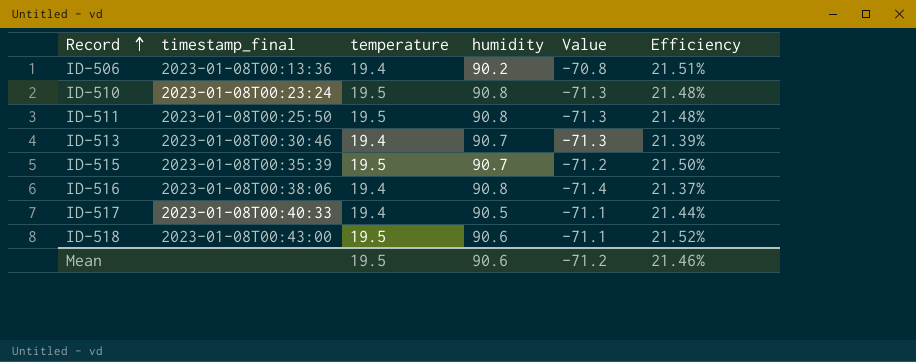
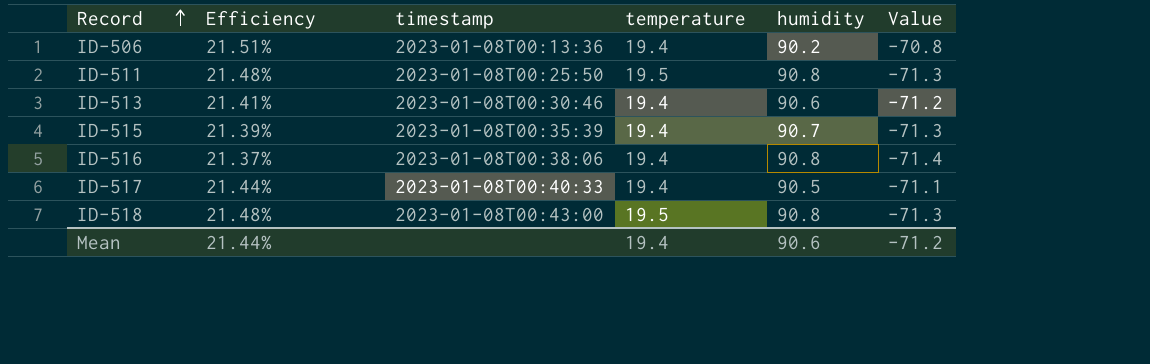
column Efficiency | position: 6 -> 2
column name: timestamp_final -> timestamp
row ID-510: 2023-01-08T00:23:24 | 19.5 | 90.8 | -71.3 | 21.48% -> none
ID-513 | Efficiency: 21.39% -> 21.41%
ID-513 | humidity: 90.7 -> 90.6
ID-513 | Value: -71.3 -> -71.2
ID-515 | Efficiency: 21.50% -> 21.39%
ID-515 | temperature: 19.5 -> 19.4
ID-515 | Value: -71.2 -> -71.3
ID-518 | Efficiency: 21.52% -> 21.48%
ID-518 | humidity: 90.6 -> 90.8
ID-518 | Value: -71.1 -> -71.3
Mean | Efficiency: 21.46% -> 21.44%
Mean | temperature: 19.5 -> 19.4

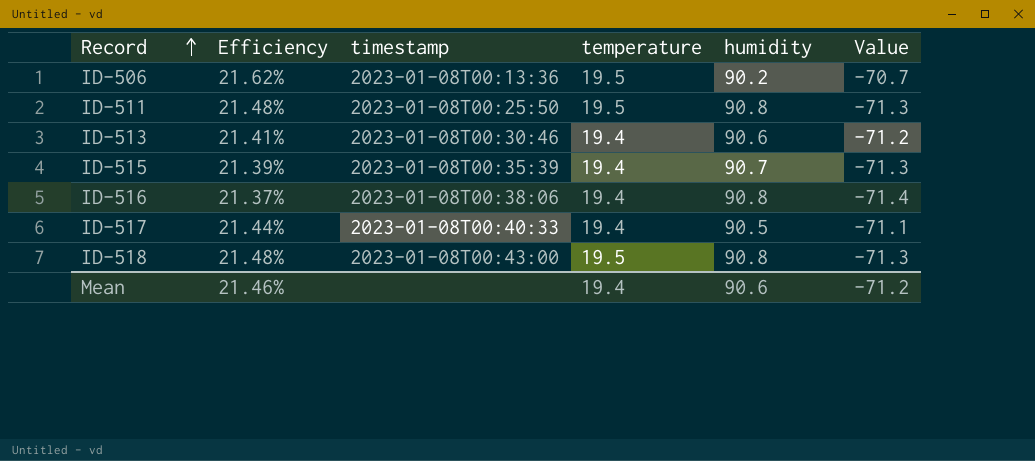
ID-506 | Efficiency: 21.51% -> 21.62%
ID-506 | temperature: 19.4 -> 19.5
ID-506 | Value: -70.8 -> -70.7
Mean | Efficiency: 21.44% -> 21.46%

